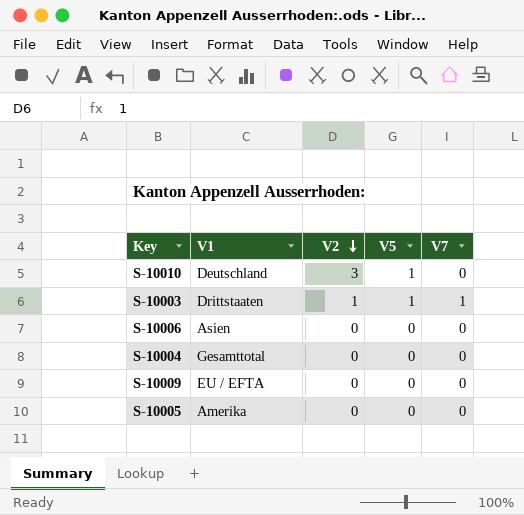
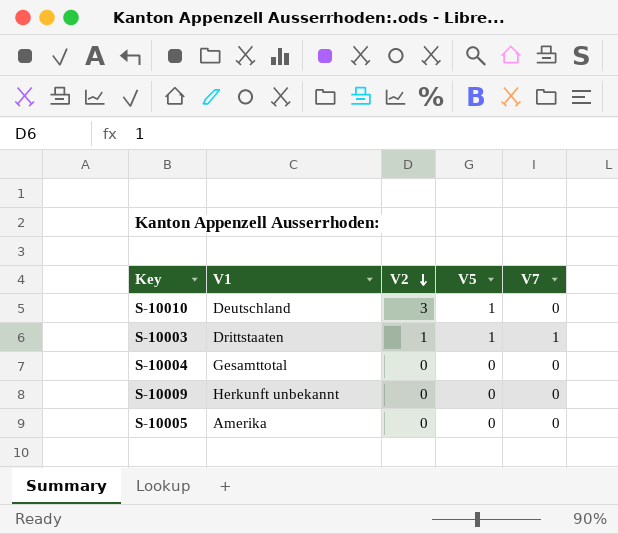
row S-10006: Asien | 0 | 0 | 0 -> none
S-10009 | V1: EU / EFTA -> Herkunft unbekannt

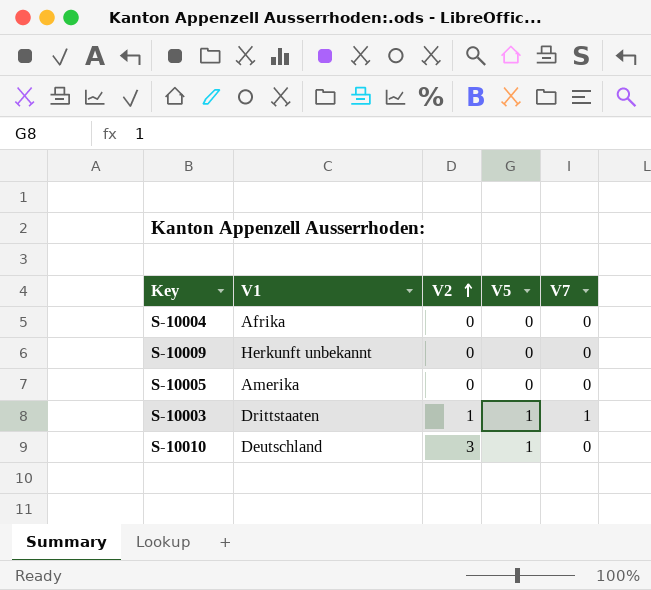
row order: V2 descending -> V2 ascending
S-10004 | V1: Gesamttotal -> Afrika

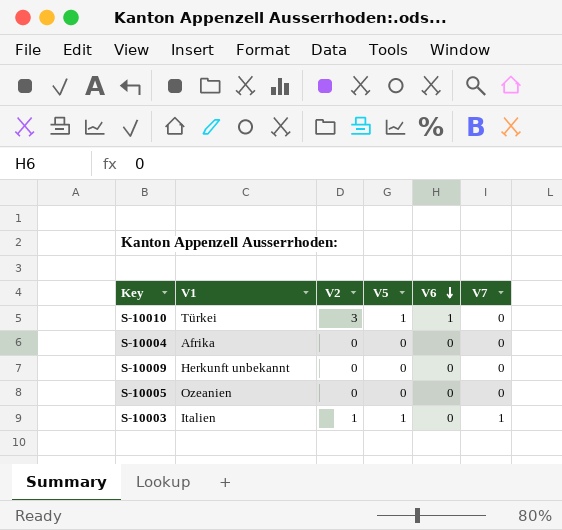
row order: V2 ascending -> V6 descending
column V6 | position: none -> 5
S-10010 | V1: Deutschland -> Türkei
S-10005 | V1: Amerika -> Ozeanien
S-10003 | V1: Drittstaaten -> Italien

